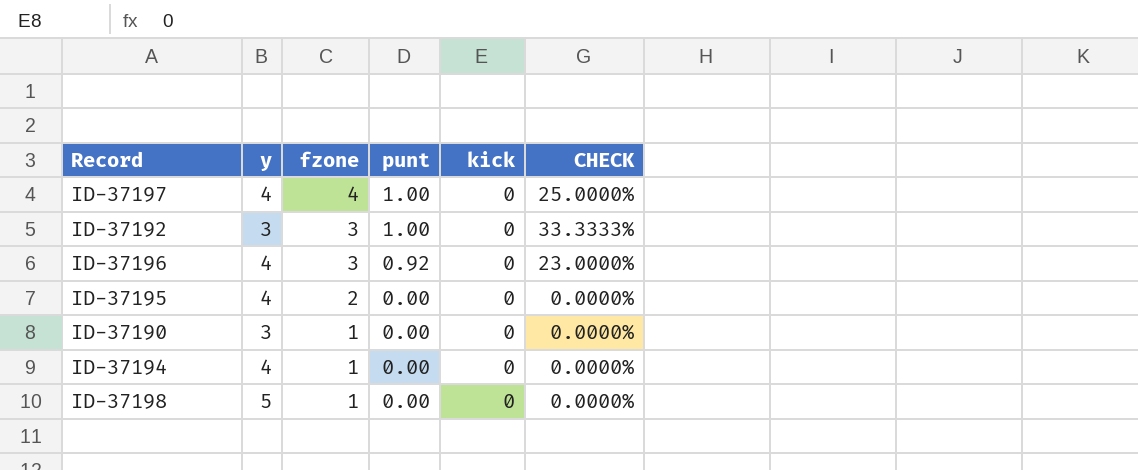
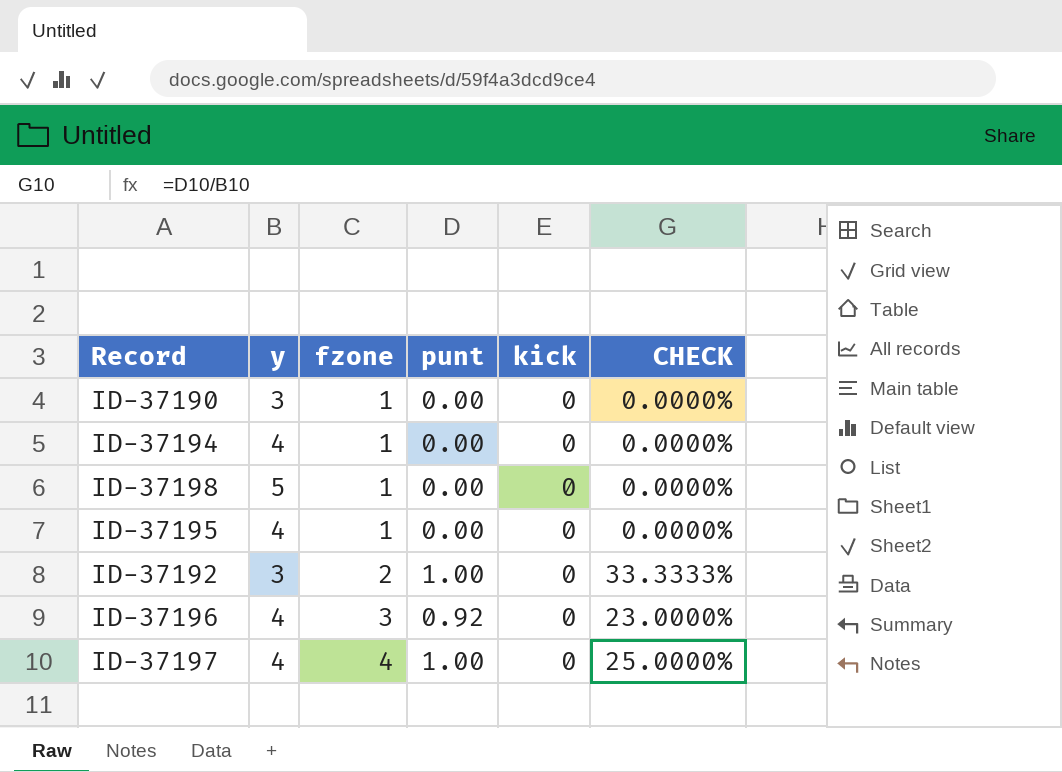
row order: fzone descending -> fzone ascending
ID-37195 | fzone: 2 -> 1
ID-37192 | fzone: 3 -> 2

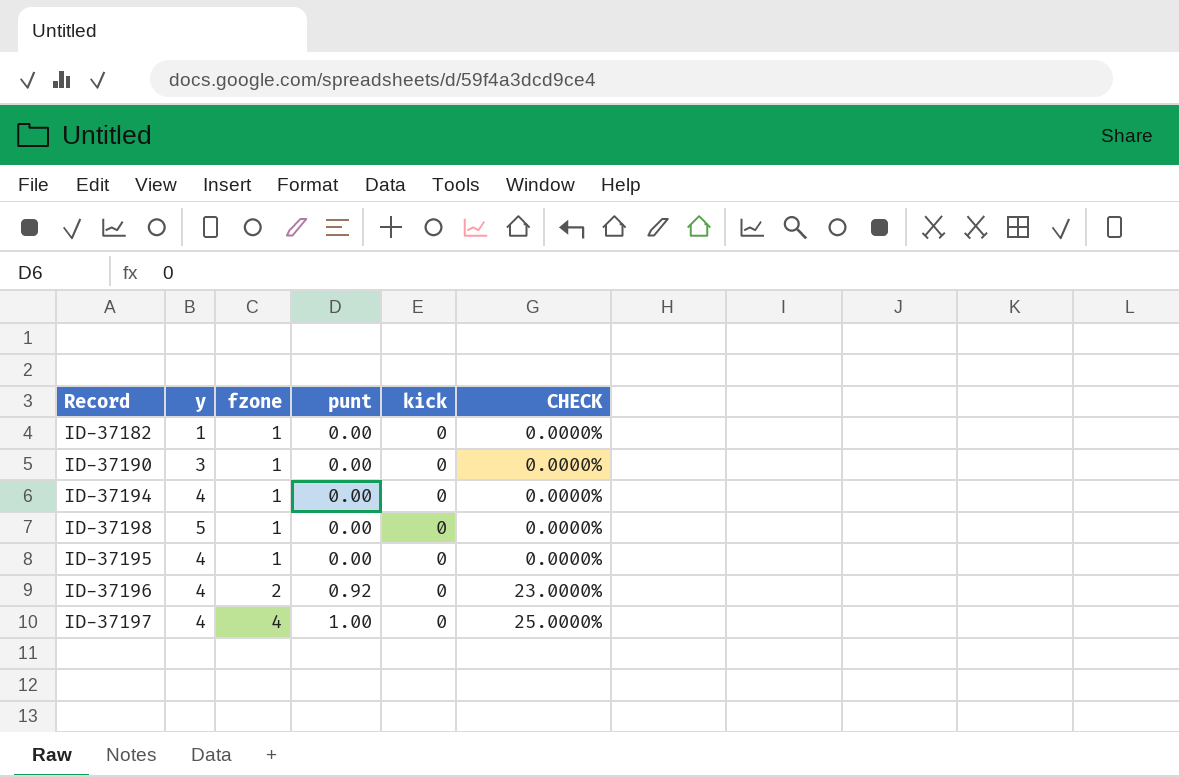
row ID-37192: 3 | 2 | 1.00 | 0 | 33.3333% -> none
row ID-37182: none -> 1 | 1 | 0.00 | 0 | 0.0000%
ID-37196 | fzone: 3 -> 2

